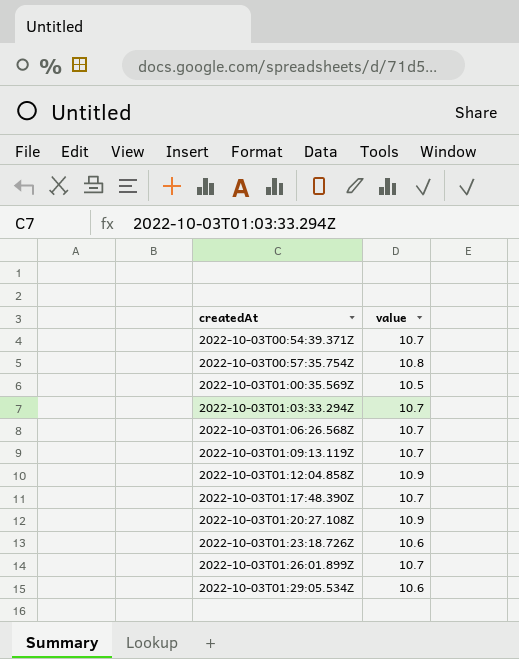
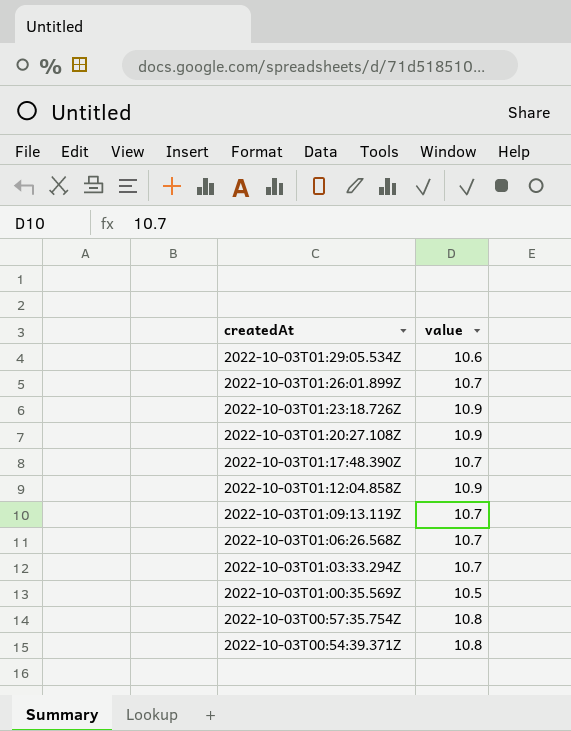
row order: createdAt ascending -> createdAt descending
2022-10-03T01:23:18.726Z | value: 10.6 -> 10.9
2022-10-03T00:54:39.371Z | value: 10.7 -> 10.8

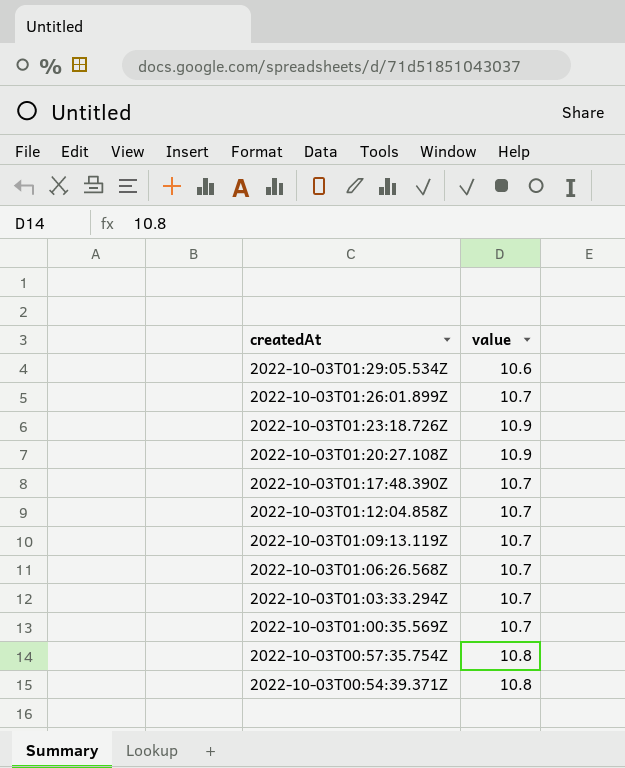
2022-10-03T01:12:04.858Z | value: 10.9 -> 10.7
2022-10-03T01:00:35.569Z | value: 10.5 -> 10.7

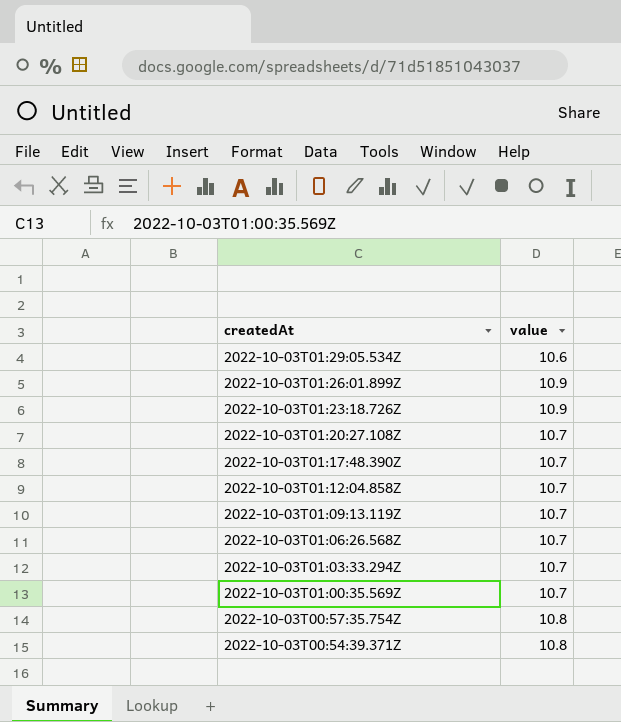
2022-10-03T01:26:01.899Z | value: 10.7 -> 10.9
2022-10-03T01:20:27.108Z | value: 10.9 -> 10.7

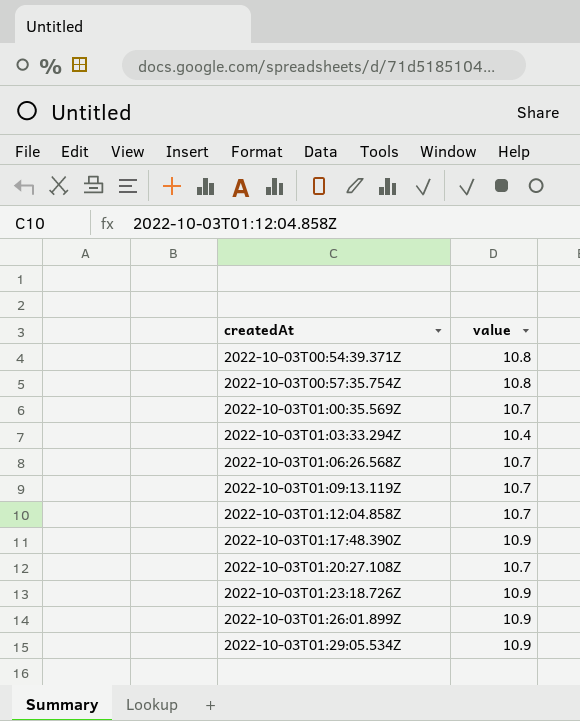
row order: createdAt descending -> createdAt ascending
2022-10-03T01:03:33.294Z | value: 10.7 -> 10.4
2022-10-03T01:17:48.390Z | value: 10.7 -> 10.9
2022-10-03T01:29:05.534Z | value: 10.6 -> 10.9

